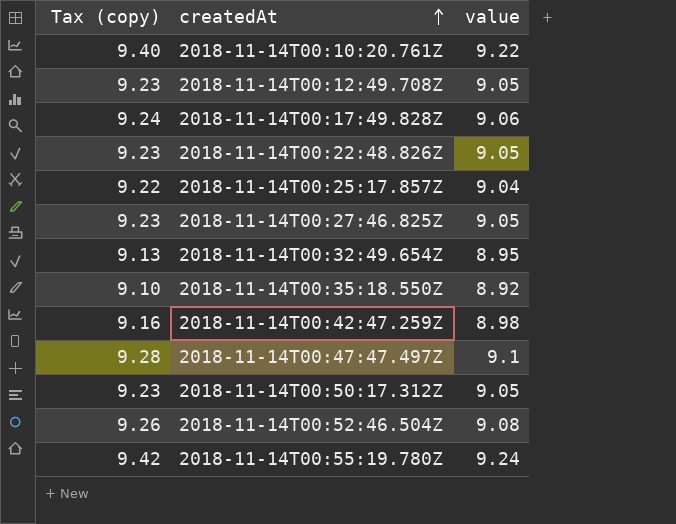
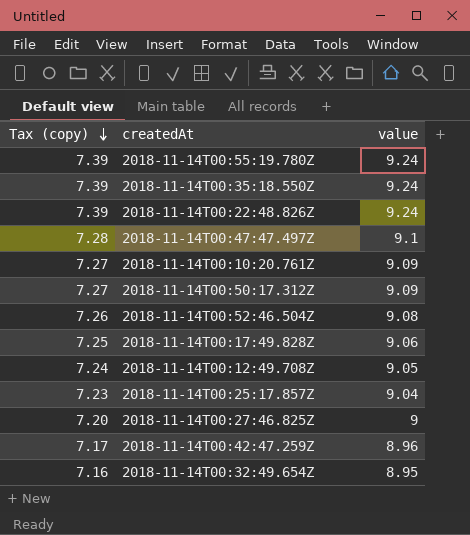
row order: createdAt ascending -> Tax (copy) descending
column Tax (copy) | formula: [value] * 1.02 -> [value] * 0.8
2018-11-14T00:35:18.550Z | value: 8.92 -> 9.24
2018-11-14T00:22:48.826Z | value: 9.05 -> 9.24
2018-11-14T00:10:20.761Z | value: 9.22 -> 9.09
2018-11-14T00:50:17.312Z | value: 9.05 -> 9.09
2018-11-14T00:27:46.825Z | value: 9.05 -> 9
2018-11-14T00:42:47.259Z | value: 8.98 -> 8.96

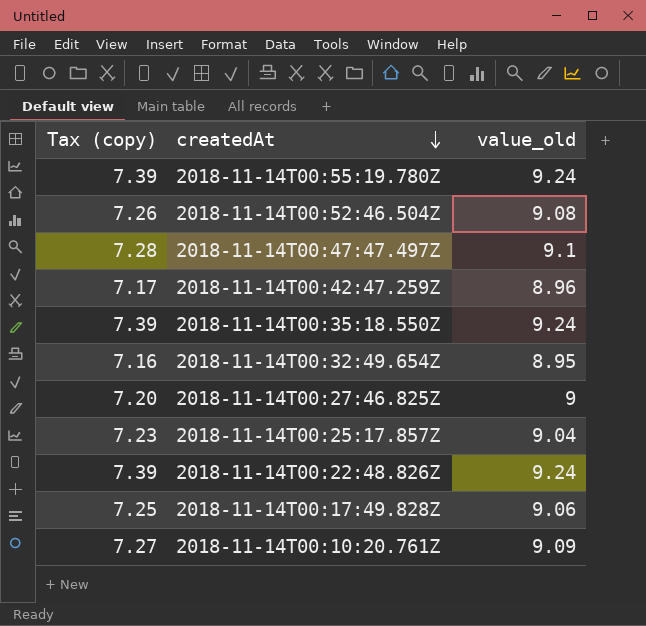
row order: Tax (copy) descending -> createdAt descending
column name: value -> value_old
row 2018-11-14T00:50:17.312Z: 7.27 | 9.09 -> none
row 2018-11-14T00:12:49.708Z: 7.24 | 9.05 -> none

